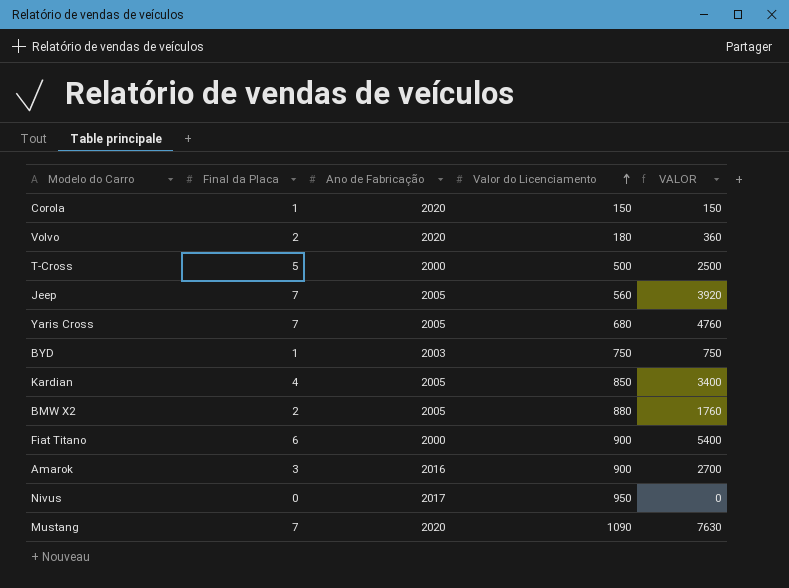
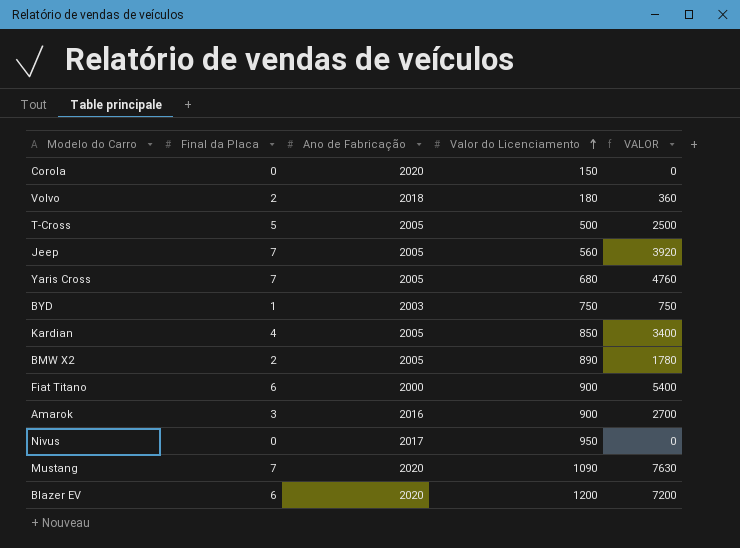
Corola | Final da Placa: 1 -> 0
Corola | VALOR: 150 -> 0
Volvo | Ano de Fabricação: 2020 -> 2018
T-Cross | Ano de Fabricação: 2000 -> 2005
BMW X2 | Valor do Licenciamento: 880 -> 890
BMW X2 | VALOR: 1760 -> 1780
row Blazer EV: none -> 6 | 2020 | 1200 | 7200

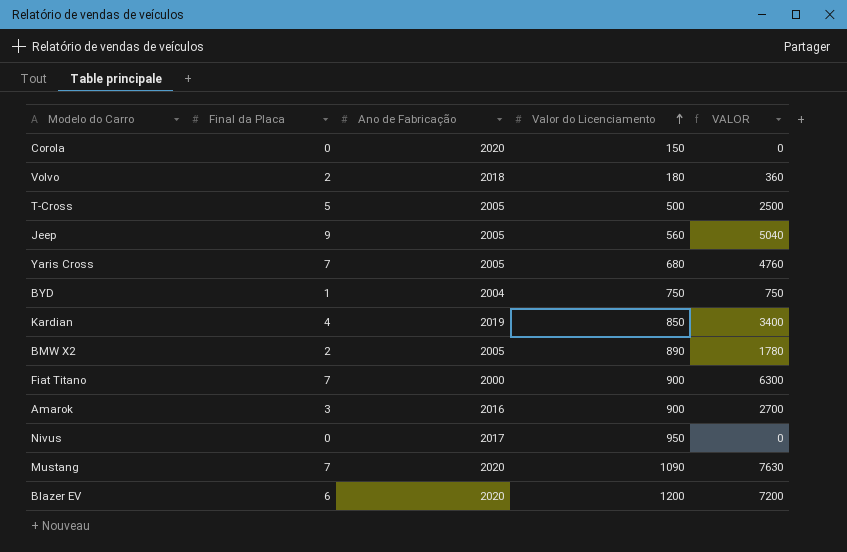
Jeep | Final da Placa: 7 -> 9
Jeep | VALOR: 3920 -> 5040
BYD | Ano de Fabricação: 2003 -> 2004
Kardian | Ano de Fabricação: 2005 -> 2019
Fiat Titano | Final da Placa: 6 -> 7
Fiat Titano | VALOR: 5400 -> 6300

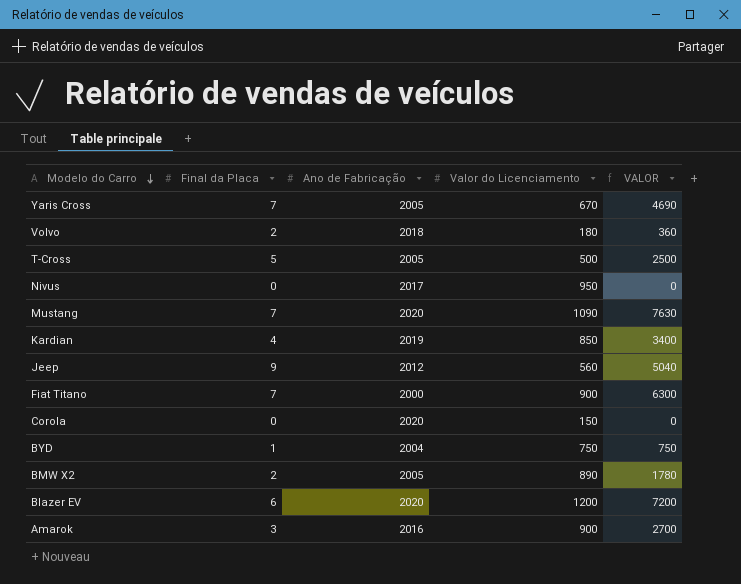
row order: Valor do Licenciamento ascending -> Modelo do Carro descending
Yaris Cross | Valor do Licenciamento: 680 -> 670
Yaris Cross | VALOR: 4760 -> 4690
Jeep | Ano de Fabricação: 2005 -> 2012

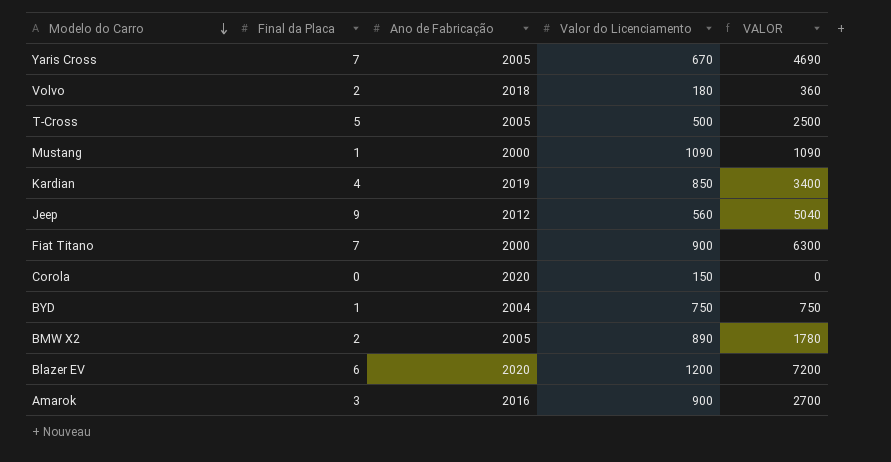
row Nivus: 0 | 2017 | 950 | 0 -> none
Mustang | Final da Placa: 7 -> 1
Mustang | Ano de Fabricação: 2020 -> 2000
Mustang | VALOR: 7630 -> 1090

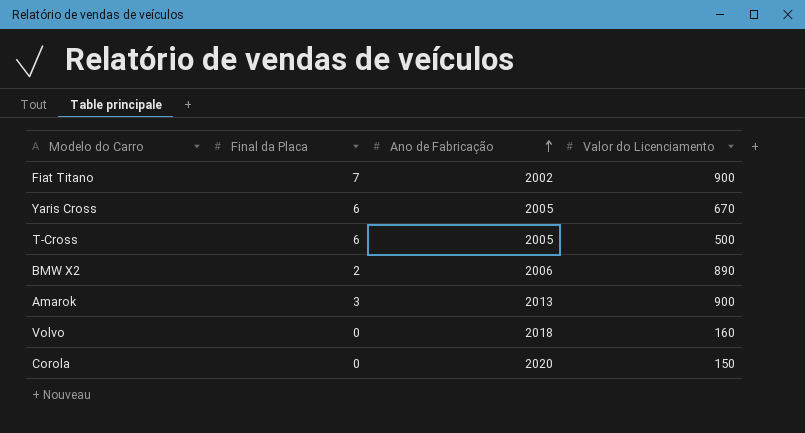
row order: Modelo do Carro descending -> Ano de Fabricação ascending
column VALOR | formula: [Final da Placa] * [Valor do Licenciamento] -> none
row Mustang: 1 | 2000 | 1090 | 1090 -> none
row Kardian: 4 | 2019 | 850 | 3400 -> none
row Jeep: 9 | 2012 | 560 | 5040 -> none
row BYD: 1 | 2004 | 750 | 750 -> none
row Blazer EV: 6 | 2020 | 1200 | 7200 -> none
Fiat Titano | Ano de Fabricação: 2000 -> 2002
Yaris Cross | Final da Placa: 7 -> 6
T-Cross | Final da Placa: 5 -> 6
BMW X2 | Ano de Fabricação: 2005 -> 2006
Amarok | Ano de Fabricação: 2016 -> 2013
Volvo | Final da Placa: 2 -> 0
Volvo | Valor do Licenciamento: 180 -> 160

